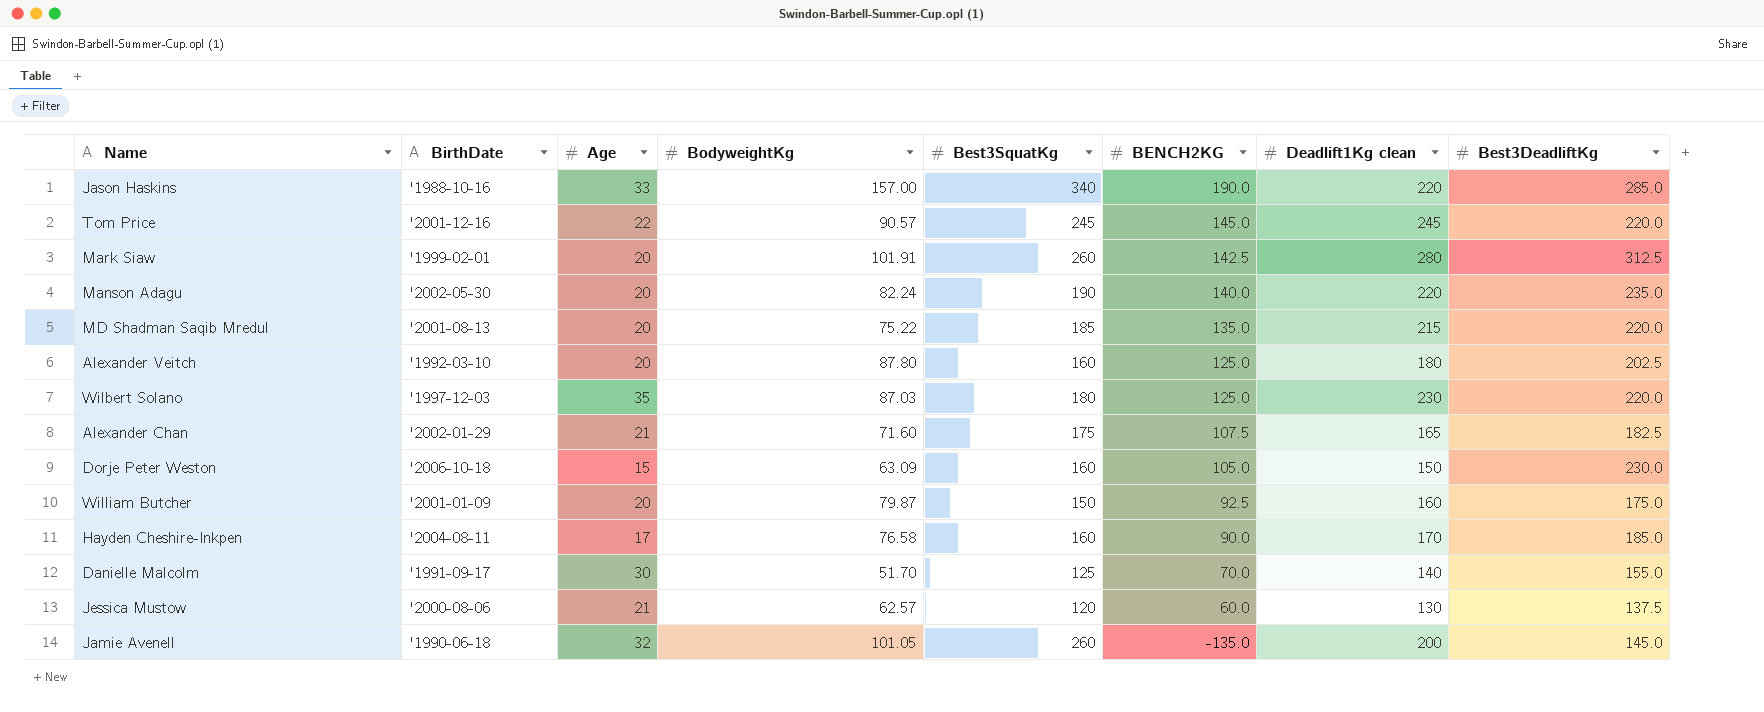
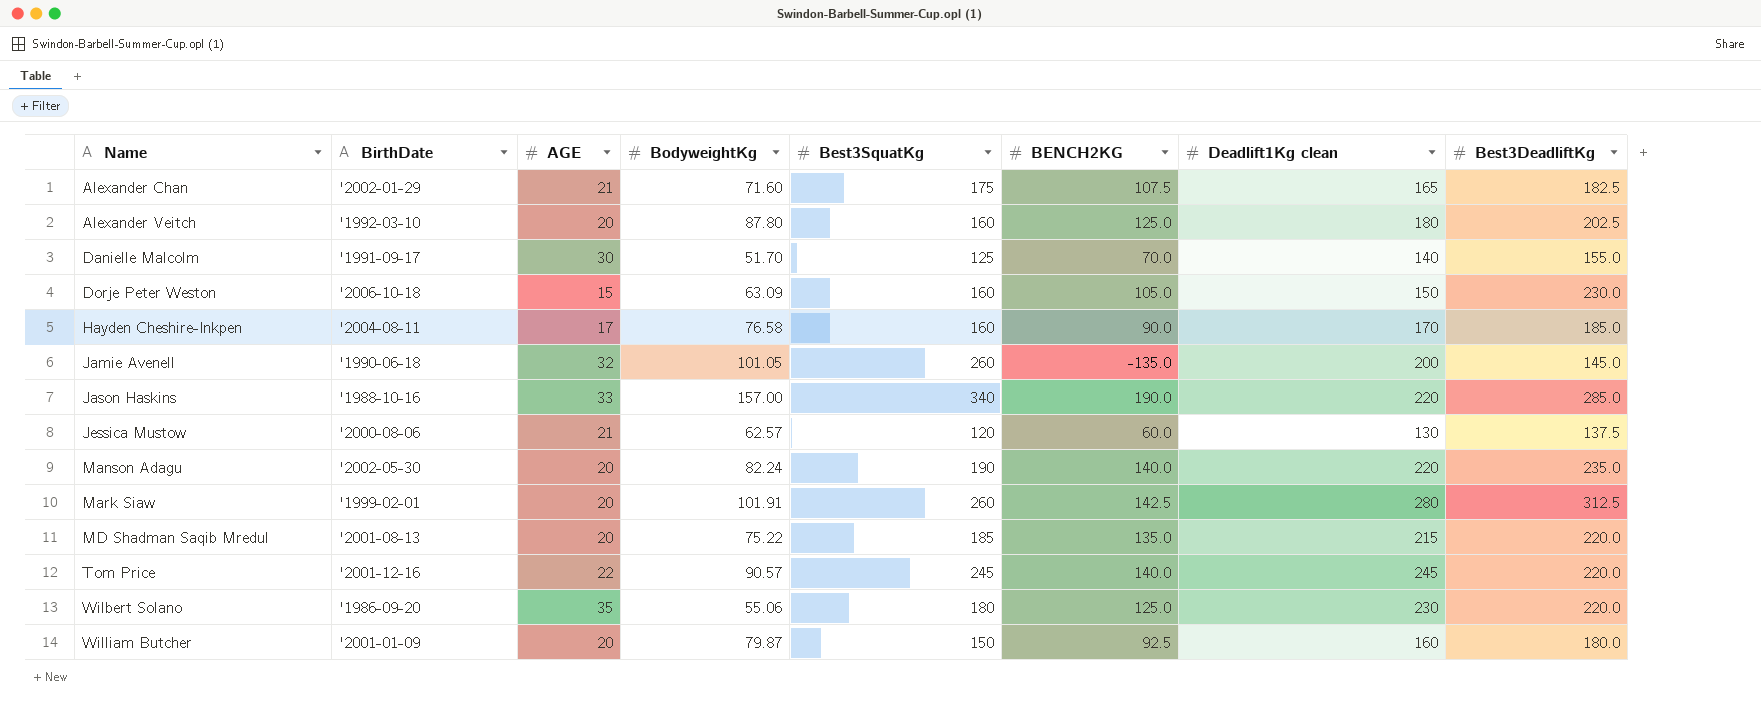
row order: BENCH2KG descending -> Name ascending
column name: Age -> AGE
Tom Price | BENCH2KG: 145.0 -> 140.0
Wilbert Solano | BirthDate: '1997-12-03 -> '1986-09-20
Wilbert Solano | BodyweightKg: 87.03 -> 55.06
William Butcher | Best3DeadliftKg: 175.0 -> 180.0

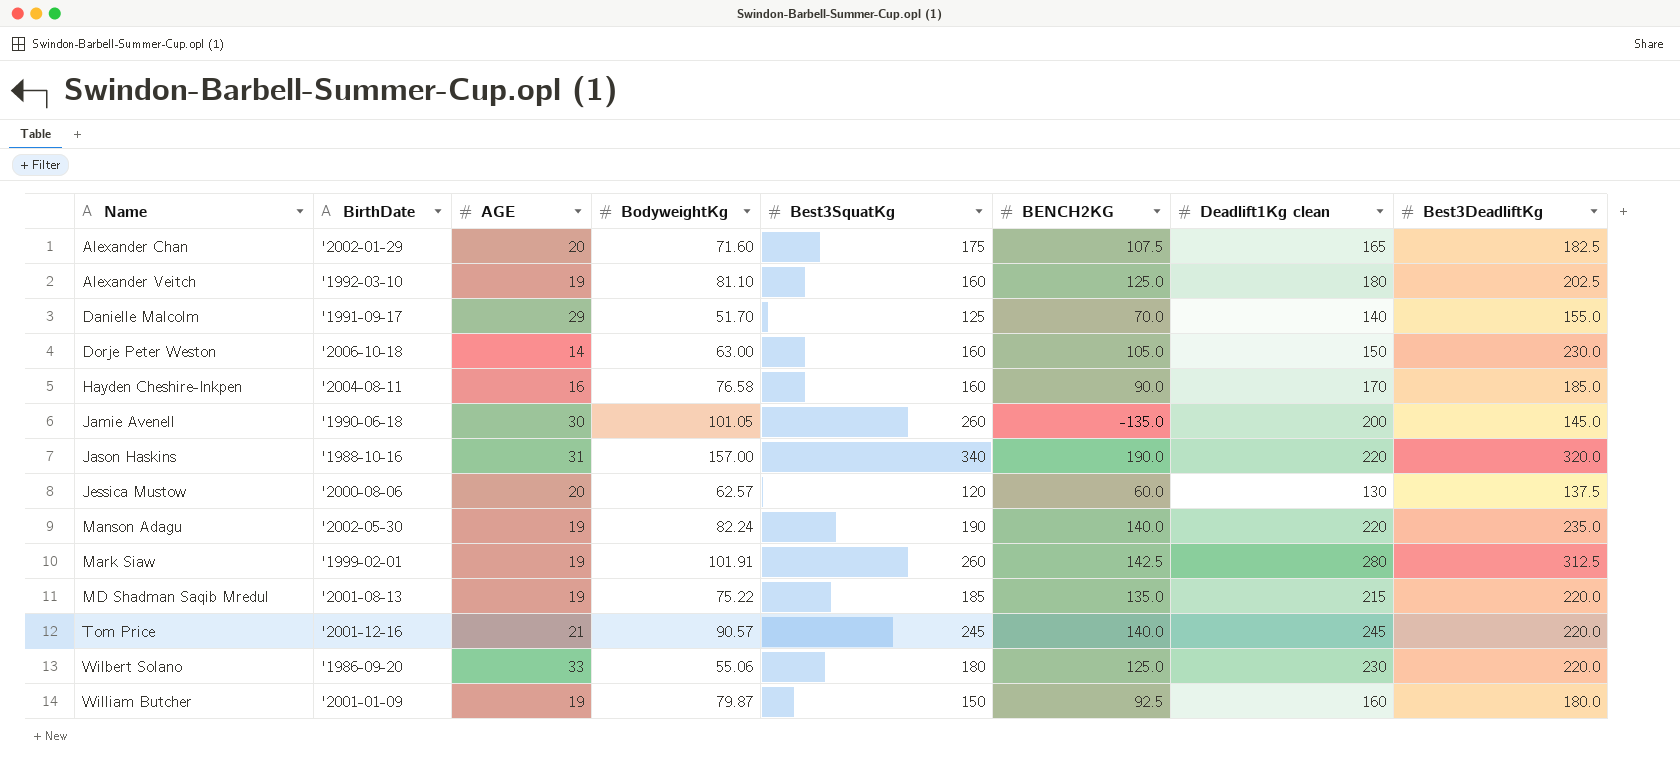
Alexander Chan | AGE: 21 -> 20
Alexander Veitch | AGE: 20 -> 19
Alexander Veitch | BodyweightKg: 87.80 -> 81.10
Danielle Malcolm | AGE: 30 -> 29
Dorje Peter Weston | AGE: 15 -> 14
Dorje Peter Weston | BodyweightKg: 63.09 -> 63.00
Hayden Cheshire-Inkpen | AGE: 17 -> 16
Jamie Avenell | AGE: 32 -> 30
Jason Haskins | AGE: 33 -> 31
Jason Haskins | Best3DeadliftKg: 285.0 -> 320.0
Jessica Mustow | AGE: 21 -> 20
Manson Adagu | AGE: 20 -> 19
Mark Siaw | AGE: 20 -> 19
MD Shadman Saqib Mredul | AGE: 20 -> 19
Tom Price | AGE: 22 -> 21
Wilbert Solano | AGE: 35 -> 33
William Butcher | AGE: 20 -> 19

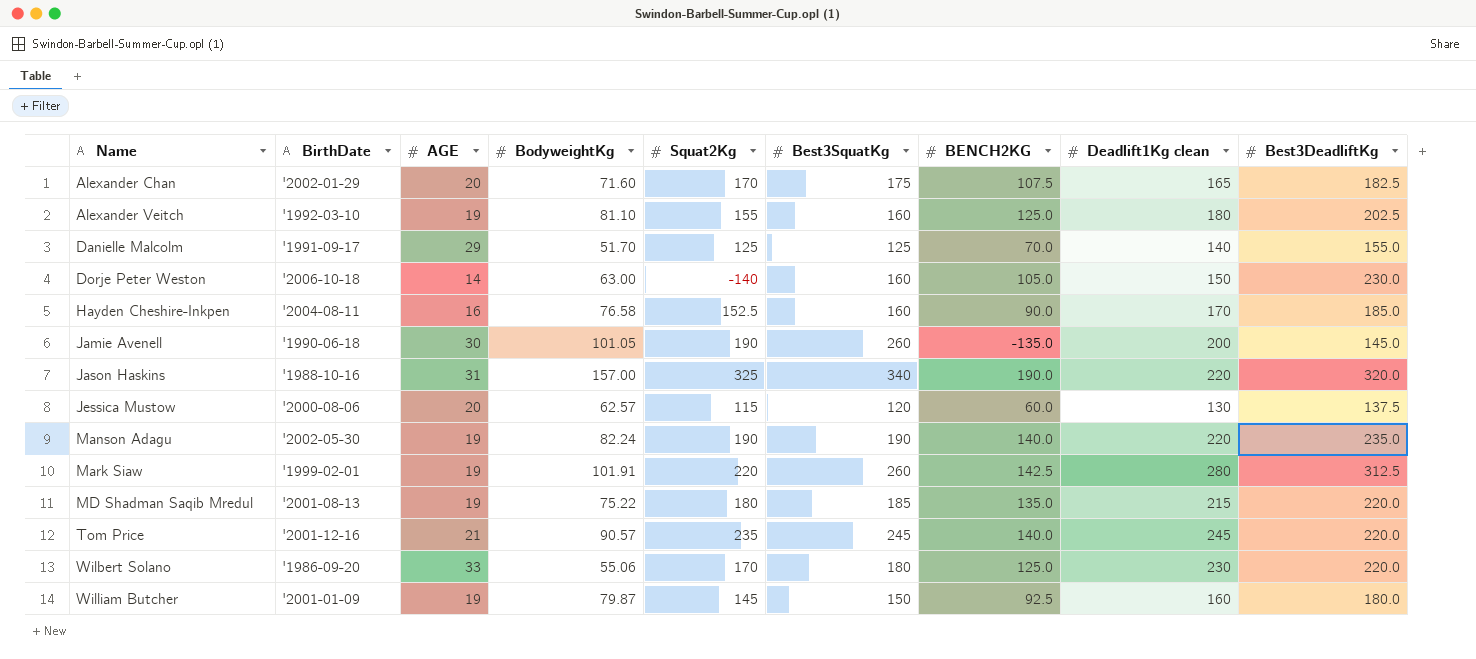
column Squat2Kg | position: none -> 5

